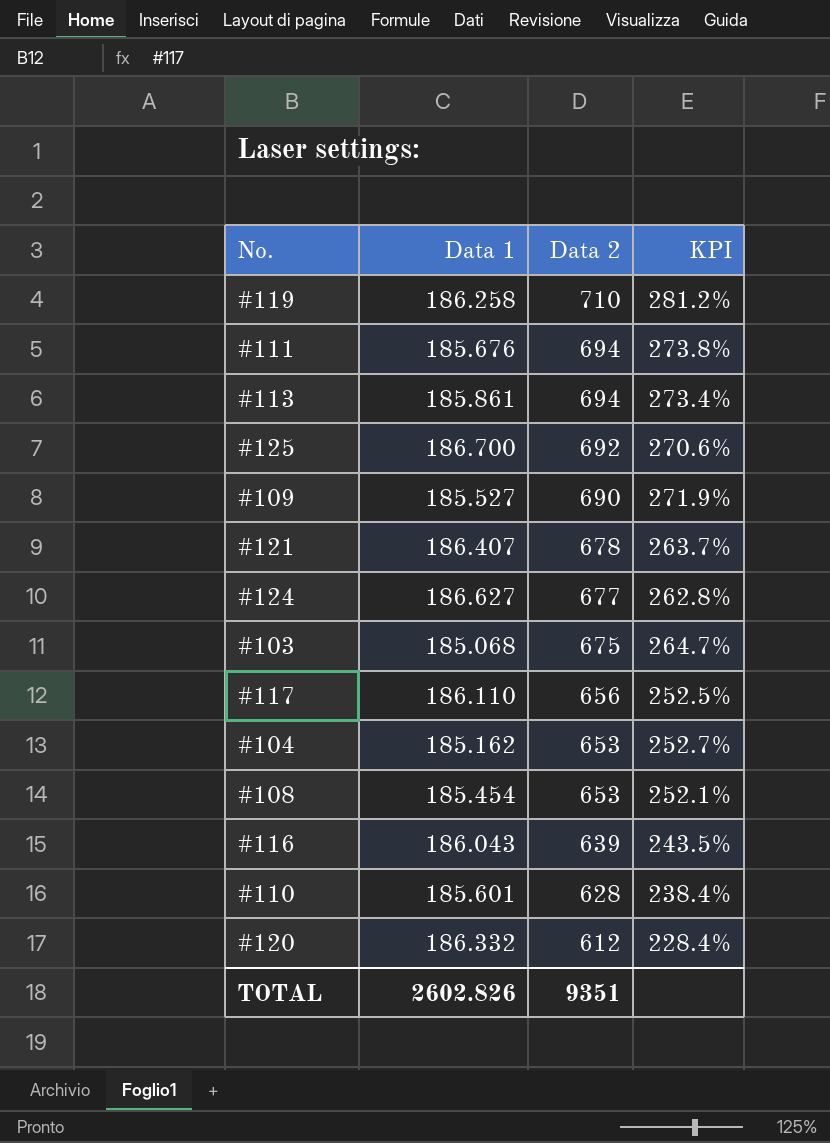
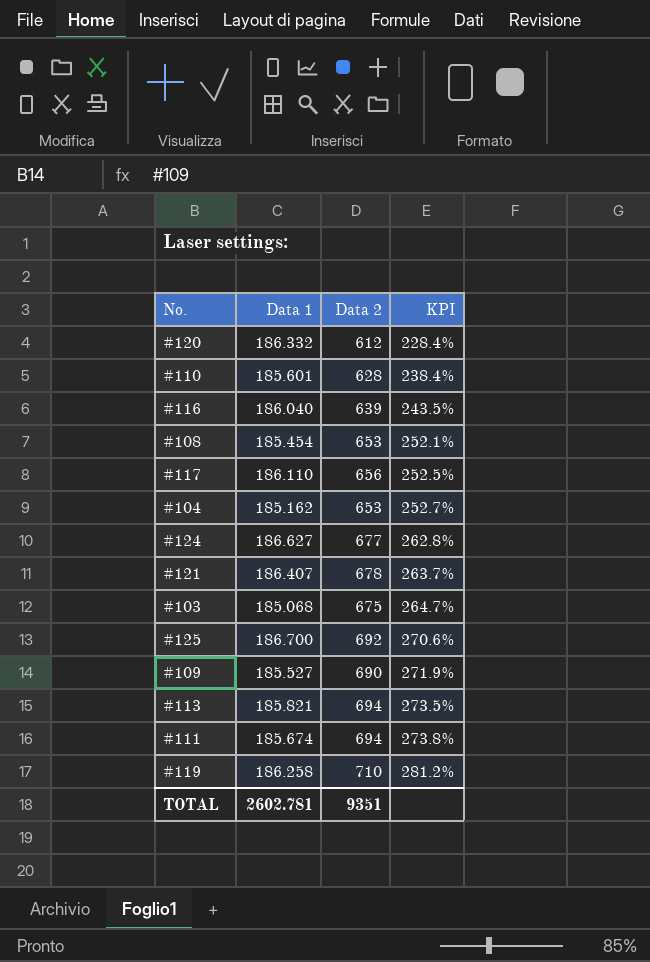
row order: Data 2 descending -> KPI ascending
#116 | Data 1: 186.043 -> 186.040
#113 | Data 1: 185.861 -> 185.821
#113 | KPI: 273.4% -> 273.5%
#111 | Data 1: 185.676 -> 185.674
TOTAL | Data 1: 2602.826 -> 2602.781

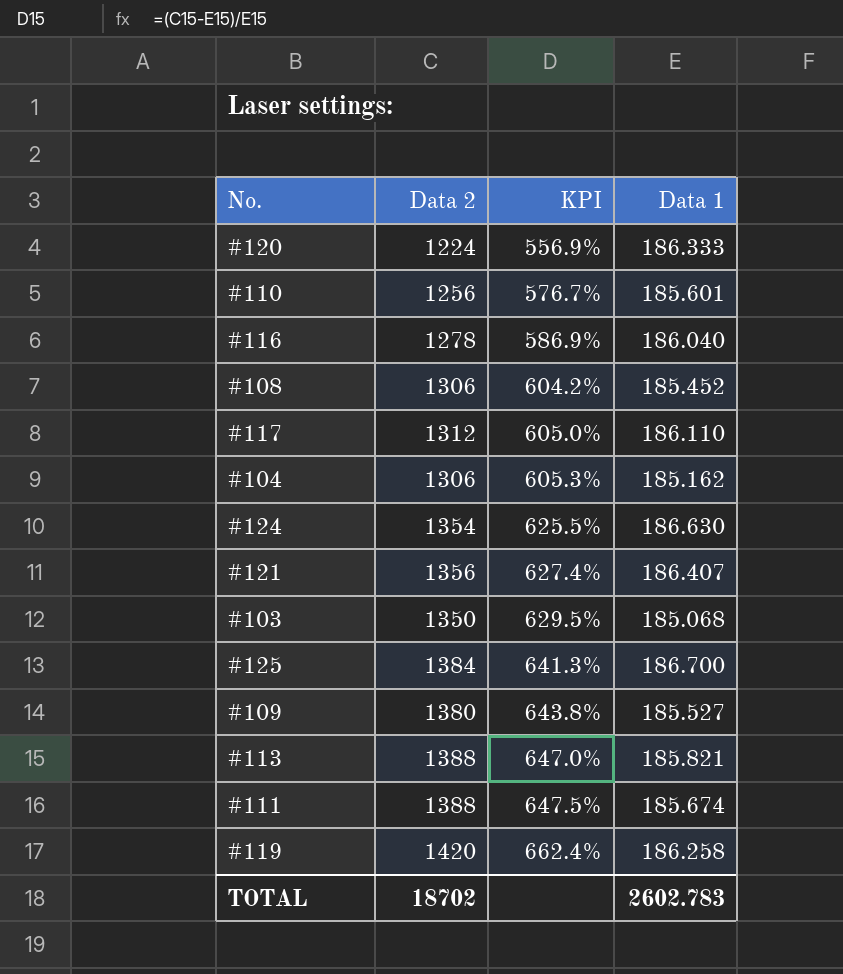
column Data 1 | position: 2 -> 4
#120 | Data 2: 612 -> 1224
#120 | KPI: 228.4% -> 556.9%
#120 | Data 1: 186.332 -> 186.333
#110 | Data 2: 628 -> 1256
#110 | KPI: 238.4% -> 576.7%
#116 | Data 2: 639 -> 1278
#116 | KPI: 243.5% -> 586.9%
#108 | Data 2: 653 -> 1306
#108 | KPI: 252.1% -> 604.2%
#108 | Data 1: 185.454 -> 185.452
#117 | Data 2: 656 -> 1312
#117 | KPI: 252.5% -> 605.0%
#104 | Data 2: 653 -> 1306
#104 | KPI: 252.7% -> 605.3%
#124 | Data 2: 677 -> 1354
#124 | KPI: 262.8% -> 625.5%
#124 | Data 1: 186.627 -> 186.630
#121 | Data 2: 678 -> 1356
#121 | KPI: 263.7% -> 627.4%
#103 | Data 2: 675 -> 1350
#103 | KPI: 264.7% -> 629.5%
#125 | Data 2: 692 -> 1384
#125 | KPI: 270.6% -> 641.3%
#109 | Data 2: 690 -> 1380
#109 | KPI: 271.9% -> 643.8%
#113 | Data 2: 694 -> 1388
#113 | KPI: 273.5% -> 647.0%
#111 | Data 2: 694 -> 1388
#111 | KPI: 273.8% -> 647.5%
#119 | Data 2: 710 -> 1420
#119 | KPI: 281.2% -> 662.4%
TOTAL | Data 2: 9351 -> 18702
TOTAL | Data 1: 2602.781 -> 2602.783

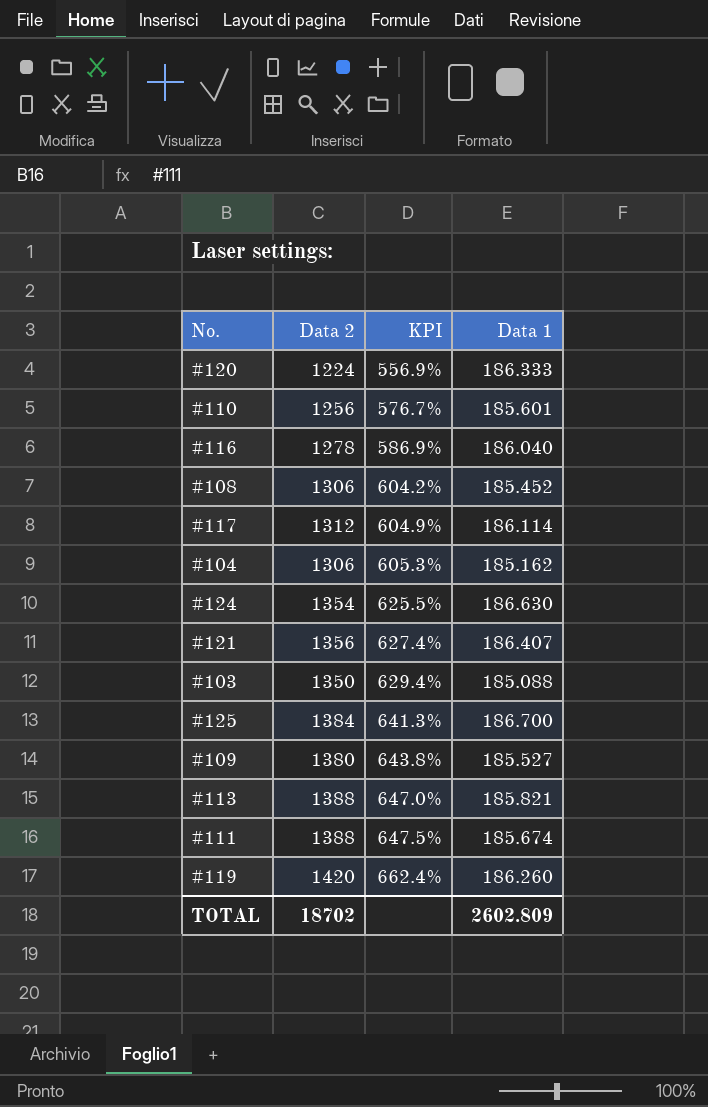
#117 | KPI: 605.0% -> 604.9%
#117 | Data 1: 186.110 -> 186.114
#103 | KPI: 629.5% -> 629.4%
#103 | Data 1: 185.068 -> 185.088
#119 | Data 1: 186.258 -> 186.260
TOTAL | Data 1: 2602.783 -> 2602.809

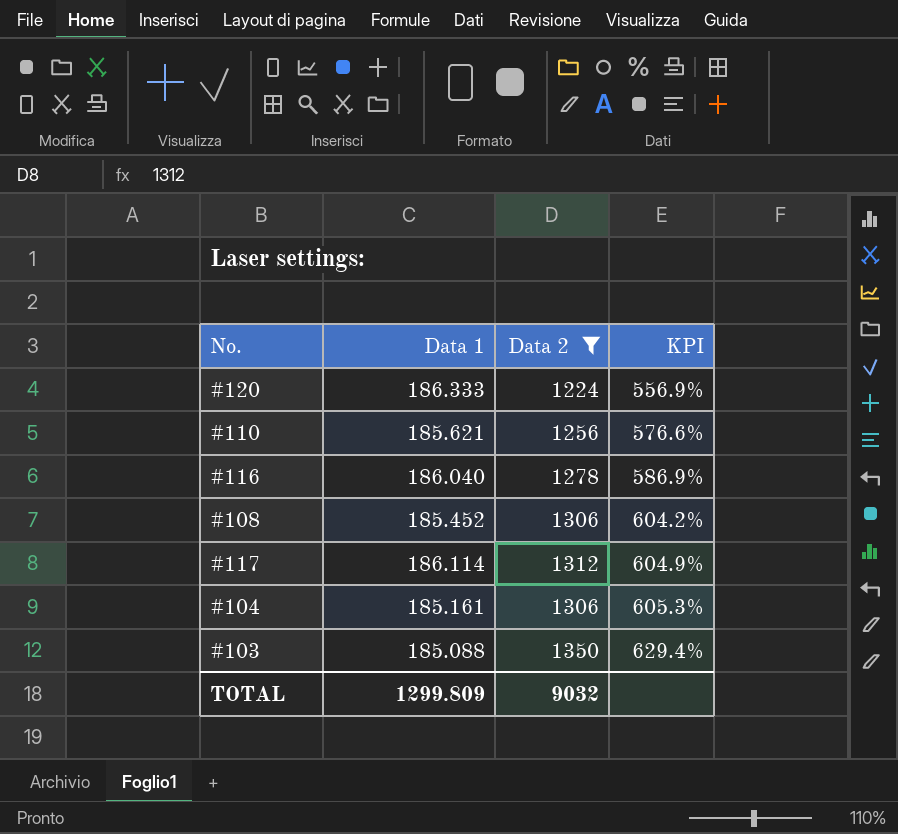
filter: none -> Data 2 <= 1350
column Data 1 | position: 4 -> 2
#110 | Data 1: 185.601 -> 185.621
#110 | KPI: 576.7% -> 576.6%
#104 | Data 1: 185.162 -> 185.161
TOTAL | Data 1: 2602.809 -> 1299.809
TOTAL | Data 2: 18702 -> 9032

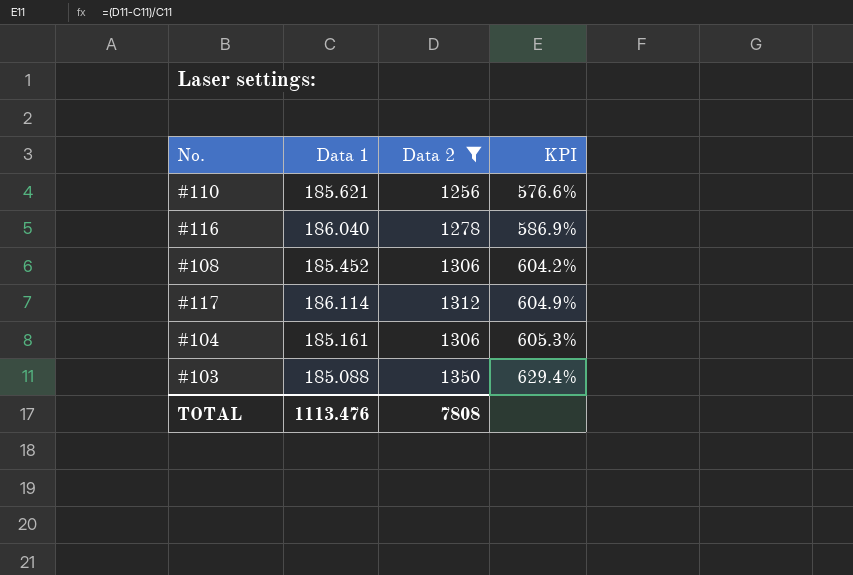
row #120: 186.333 | 1224 | 556.9% -> none
TOTAL | Data 1: 1299.809 -> 1113.476
TOTAL | Data 2: 9032 -> 7808

